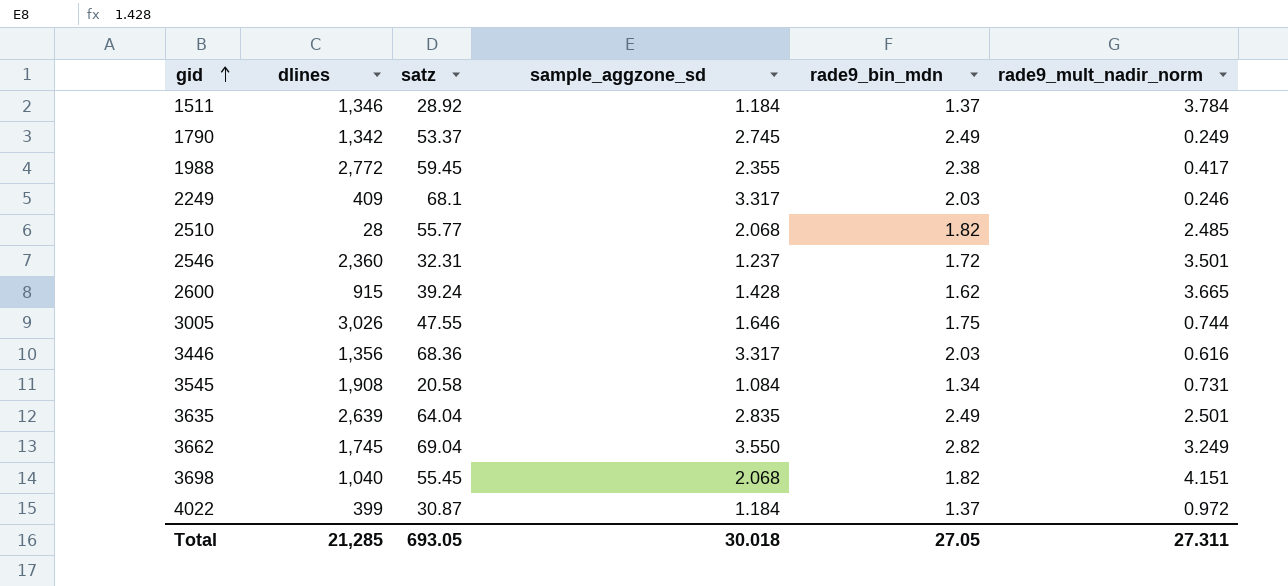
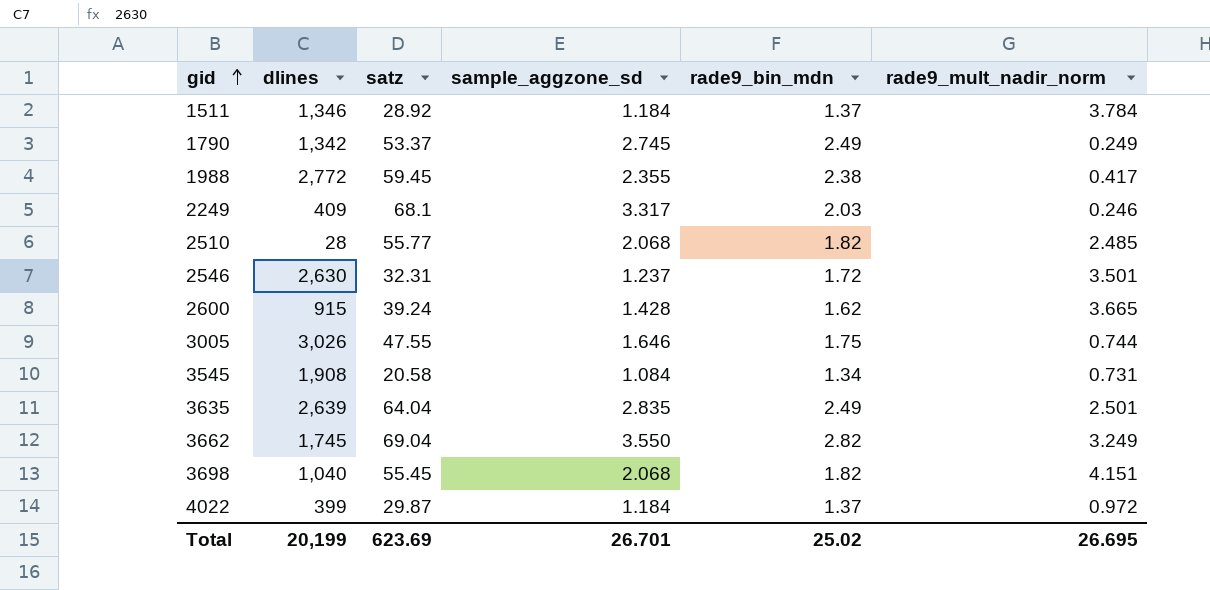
row 3446: 1,356 | 68.36 | 3.317 | 2.03 | 0.616 -> none
2546 | dlines: 2,360 -> 2,630
4022 | satz: 30.87 -> 29.87
Total | dlines: 21,285 -> 20,199
Total | satz: 693.05 -> 623.69
Total | sample_aggzone_sd: 30.018 -> 26.701
Total | rade9_bin_mdn: 27.05 -> 25.02
Total | rade9_mult_nadir_norm: 27.311 -> 26.695

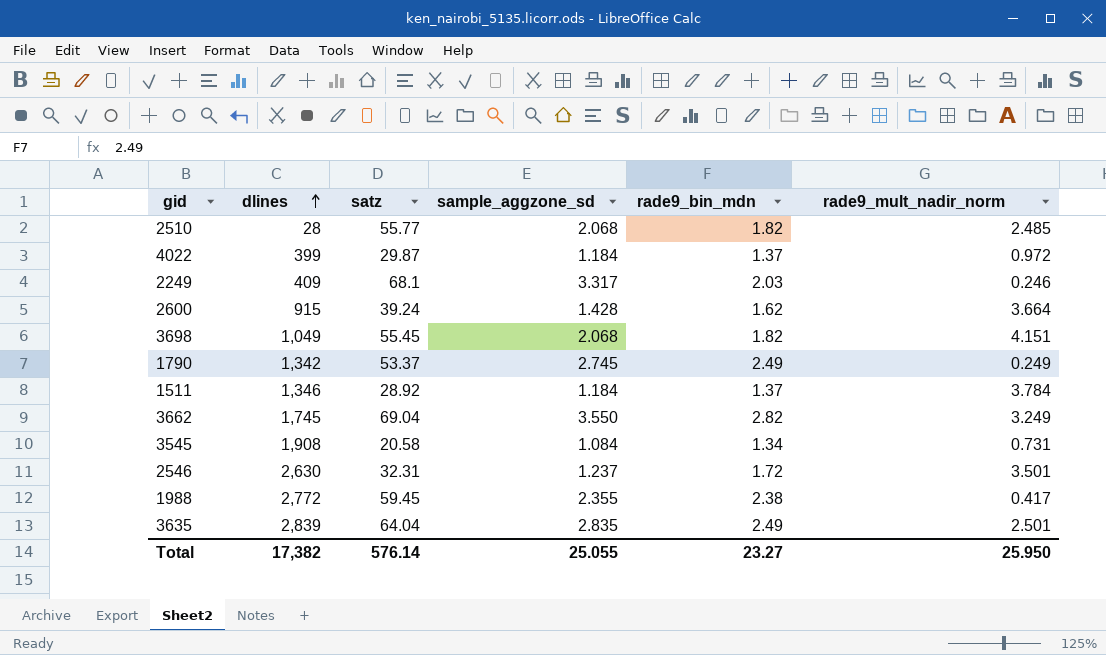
row order: gid ascending -> dlines ascending
row 3005: 3,026 | 47.55 | 1.646 | 1.75 | 0.744 -> none
2600 | rade9_mult_nadir_norm: 3.665 -> 3.664
3698 | dlines: 1,040 -> 1,049
3635 | dlines: 2,639 -> 2,839
Total | dlines: 20,199 -> 17,382
Total | satz: 623.69 -> 576.14
Total | sample_aggzone_sd: 26.701 -> 25.055
Total | rade9_bin_mdn: 25.02 -> 23.27
Total | rade9_mult_nadir_norm: 26.695 -> 25.950

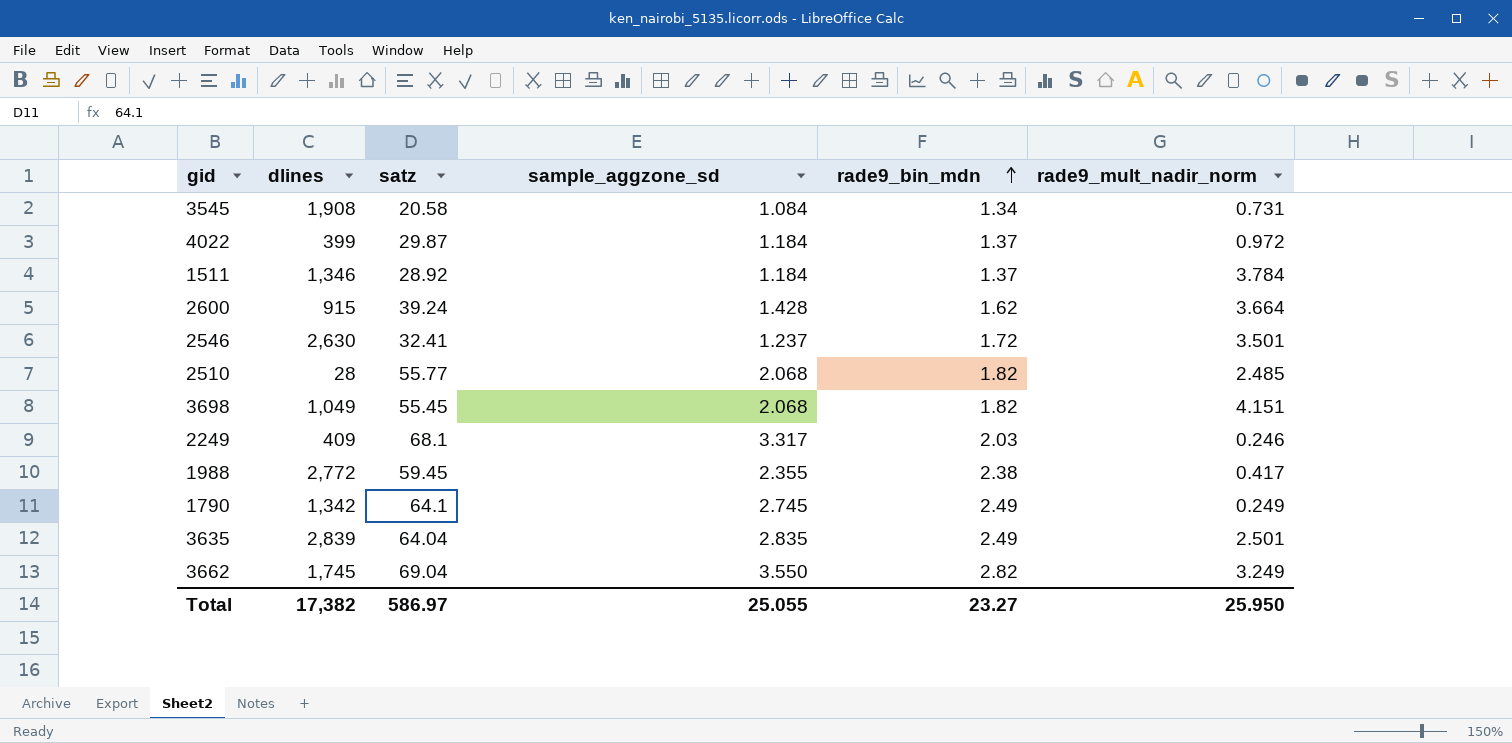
row order: dlines ascending -> rade9_bin_mdn ascending
2546 | satz: 32.31 -> 32.41
1790 | satz: 53.37 -> 64.1
Total | satz: 576.14 -> 586.97

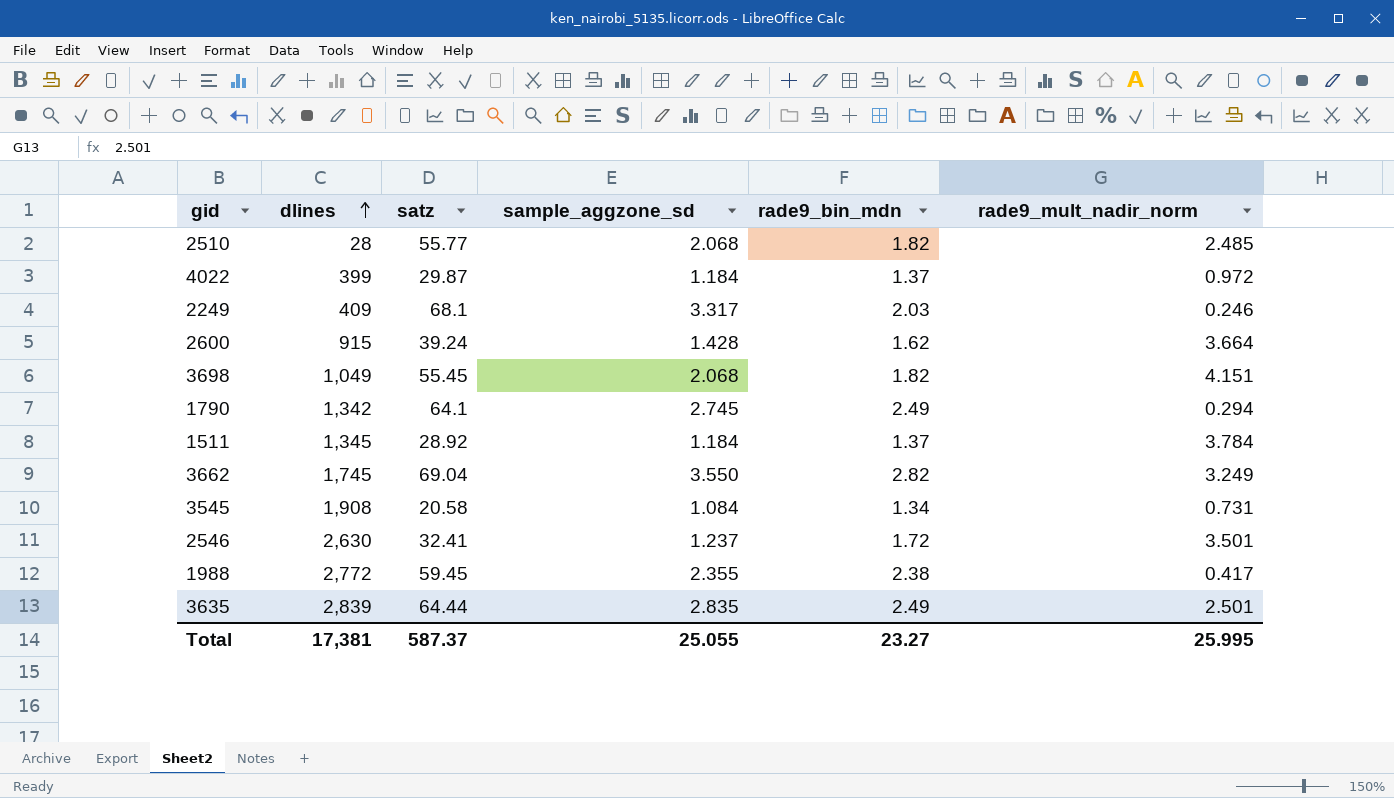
row order: rade9_bin_mdn ascending -> dlines ascending
1790 | rade9_mult_nadir_norm: 0.249 -> 0.294
1511 | dlines: 1,346 -> 1,345
3635 | satz: 64.04 -> 64.44
Total | dlines: 17,382 -> 17,381
Total | satz: 586.97 -> 587.37
Total | rade9_mult_nadir_norm: 25.950 -> 25.995

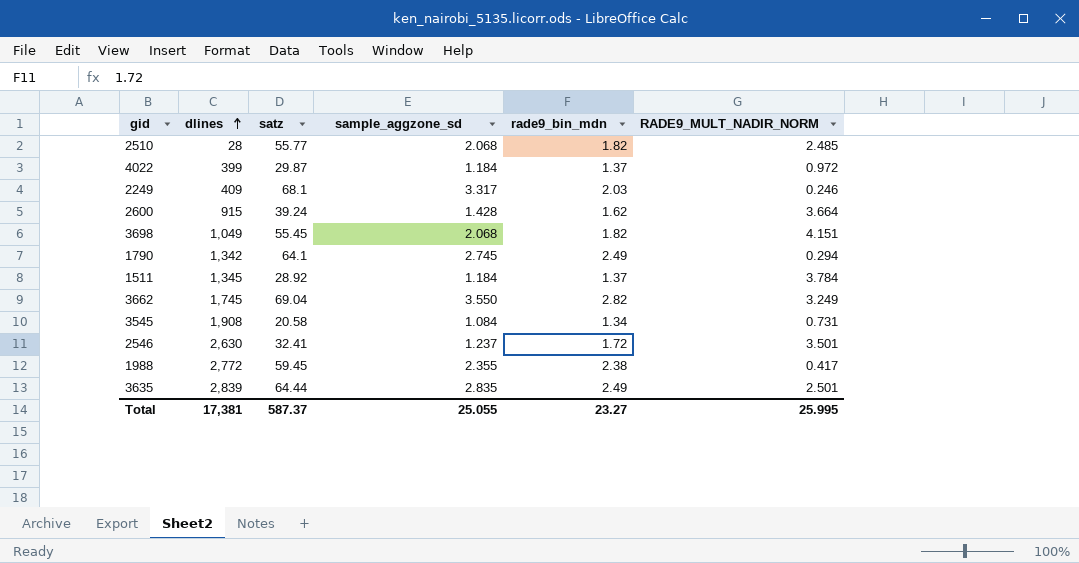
column name: rade9_mult_nadir_norm -> RADE9_MULT_NADIR_NORM

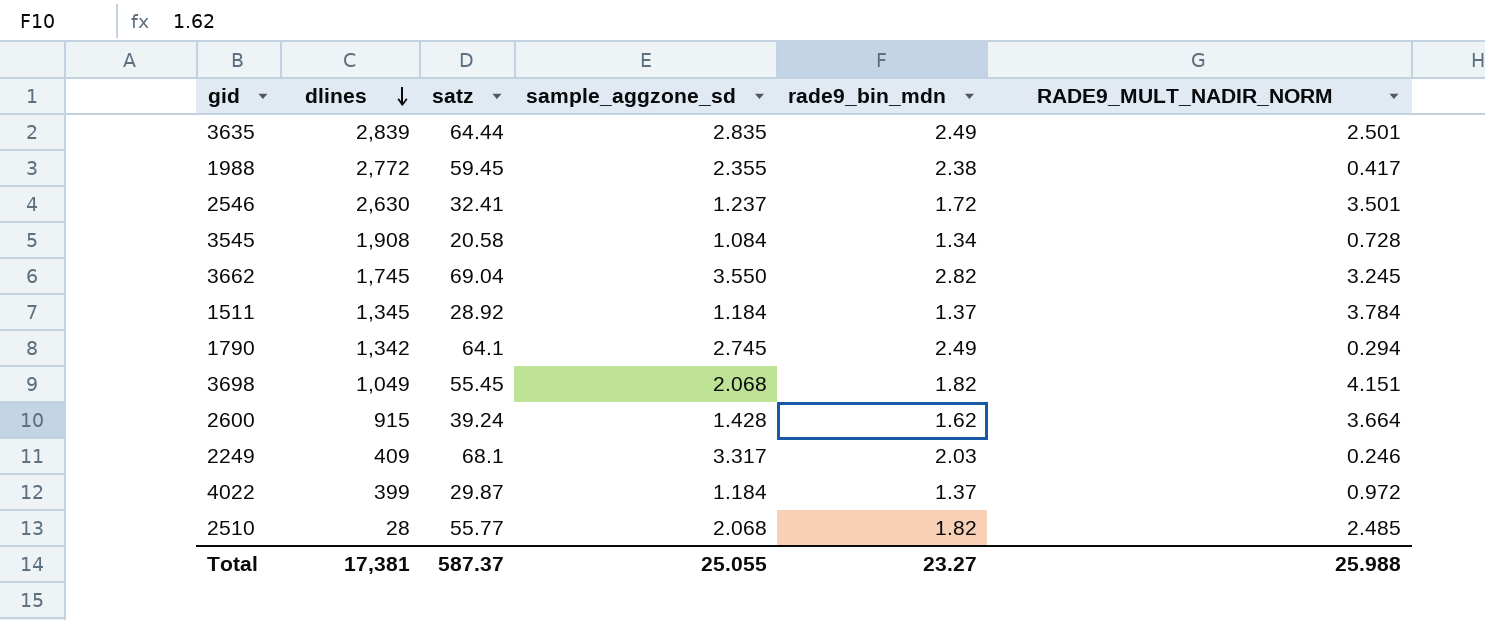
row order: dlines ascending -> dlines descending
3545 | RADE9_MULT_NADIR_NORM: 0.731 -> 0.728
3662 | RADE9_MULT_NADIR_NORM: 3.249 -> 3.245
Total | RADE9_MULT_NADIR_NORM: 25.995 -> 25.988

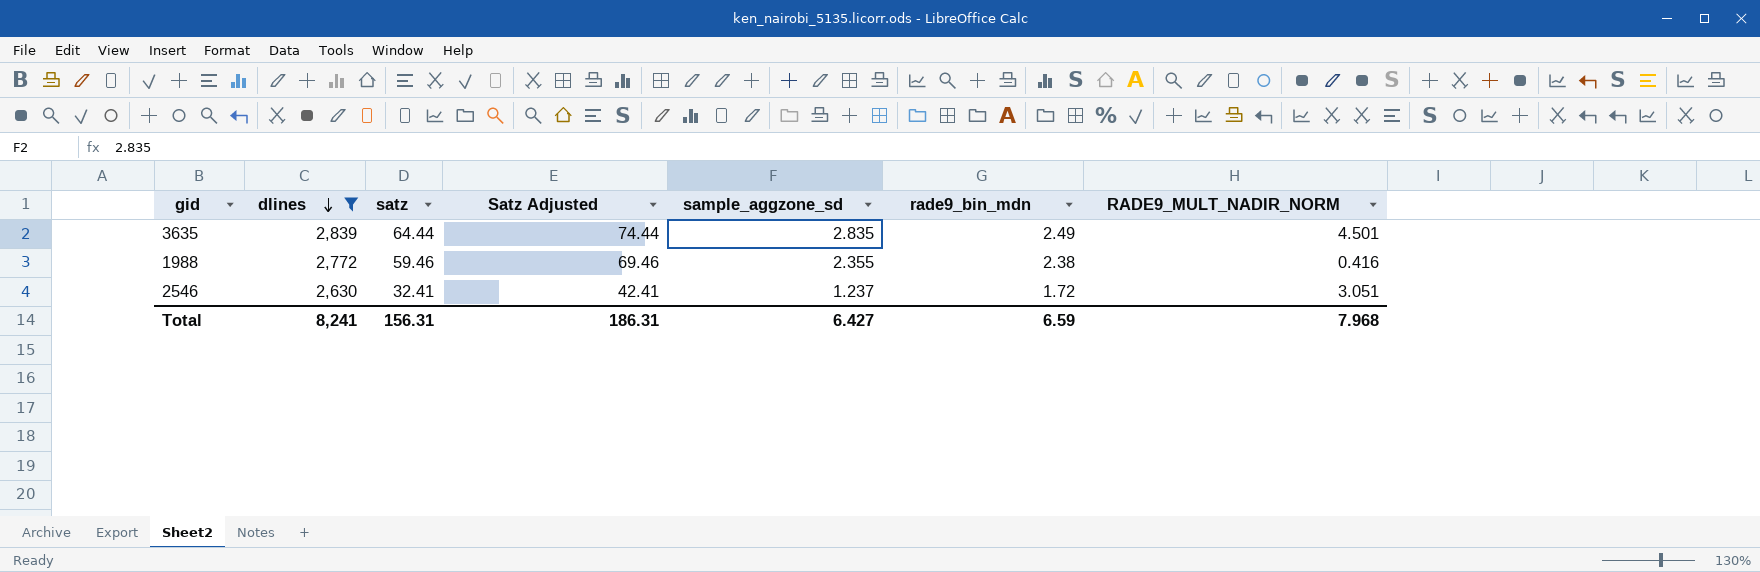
filter: none -> dlines >= 2,630
column Satz Adjusted | formula: none -> [satz] + 10
3635 | RADE9_MULT_NADIR_NORM: 2.501 -> 4.501
1988 | satz: 59.45 -> 59.46
1988 | RADE9_MULT_NADIR_NORM: 0.417 -> 0.416
2546 | RADE9_MULT_NADIR_NORM: 3.501 -> 3.051
Total | dlines: 17,381 -> 8,241
Total | satz: 587.37 -> 156.31
Total | sample_aggzone_sd: 25.055 -> 6.427
Total | rade9_bin_mdn: 23.27 -> 6.59
Total | RADE9_MULT_NADIR_NORM: 25.988 -> 7.968

